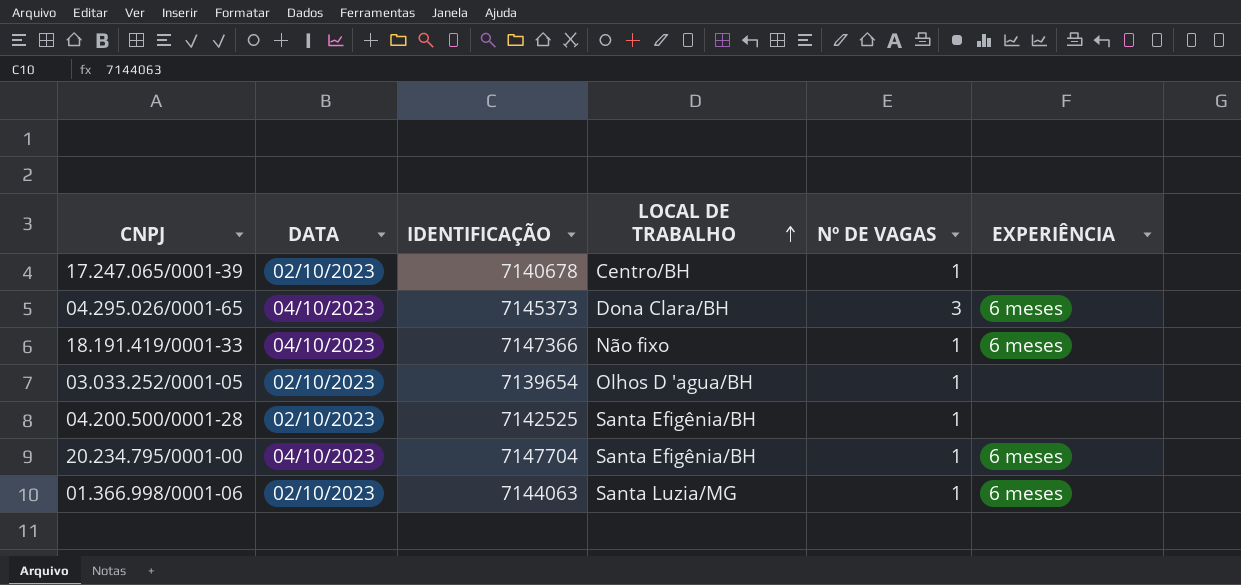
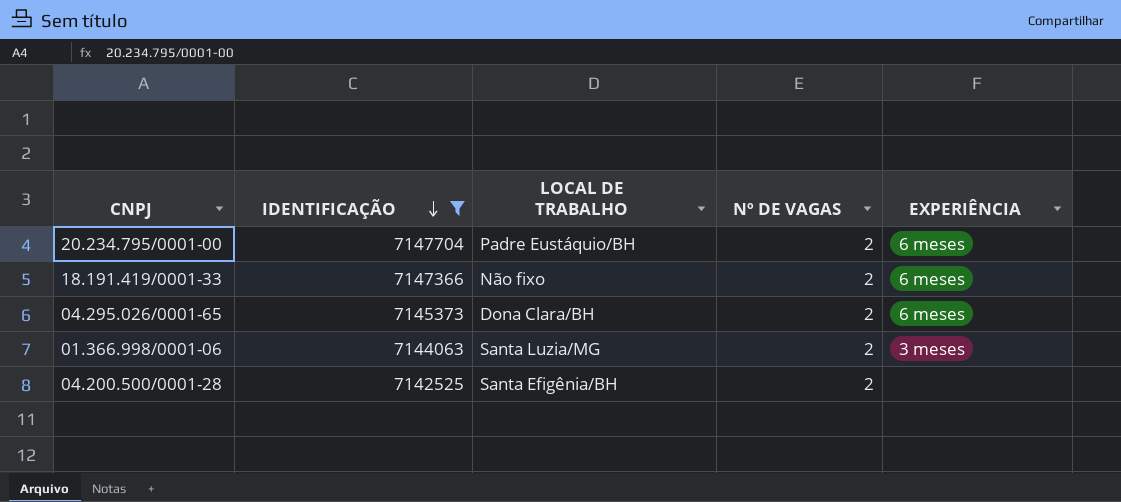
filter: none -> IDENTIFICAÇÃO >= 7142525
row order: LOCAL DE TRABALHO ascending -> IDENTIFICAÇÃO descending
column DATA | position: 2 -> none
20.234.795/0001-00 | LOCAL DE TRABALHO: Santa Efigênia/BH -> Padre Eustáquio/BH
20.234.795/0001-00 | Nº DE VAGAS: 1 -> 2
18.191.419/0001-33 | Nº DE VAGAS: 1 -> 2
04.295.026/0001-65 | Nº DE VAGAS: 3 -> 2
01.366.998/0001-06 | Nº DE VAGAS: 1 -> 2
01.366.998/0001-06 | EXPERIÊNCIA: 6 meses -> 3 meses
04.200.500/0001-28 | Nº DE VAGAS: 1 -> 2

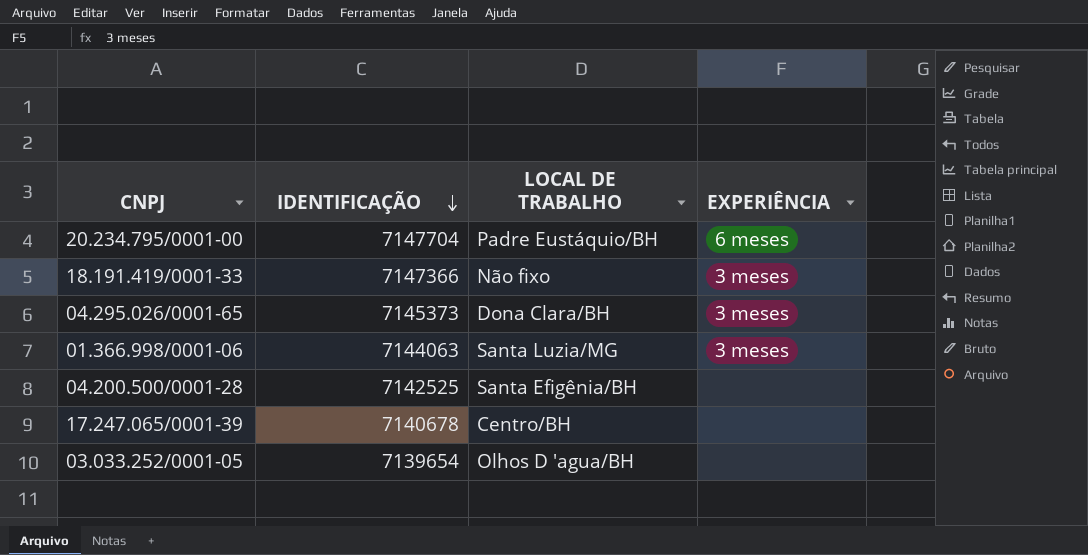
filter: IDENTIFICAÇÃO >= 7142525 -> none
column Nº DE VAGAS | position: 4 -> none
18.191.419/0001-33 | EXPERIÊNCIA: 6 meses -> 3 meses
04.295.026/0001-65 | EXPERIÊNCIA: 6 meses -> 3 meses

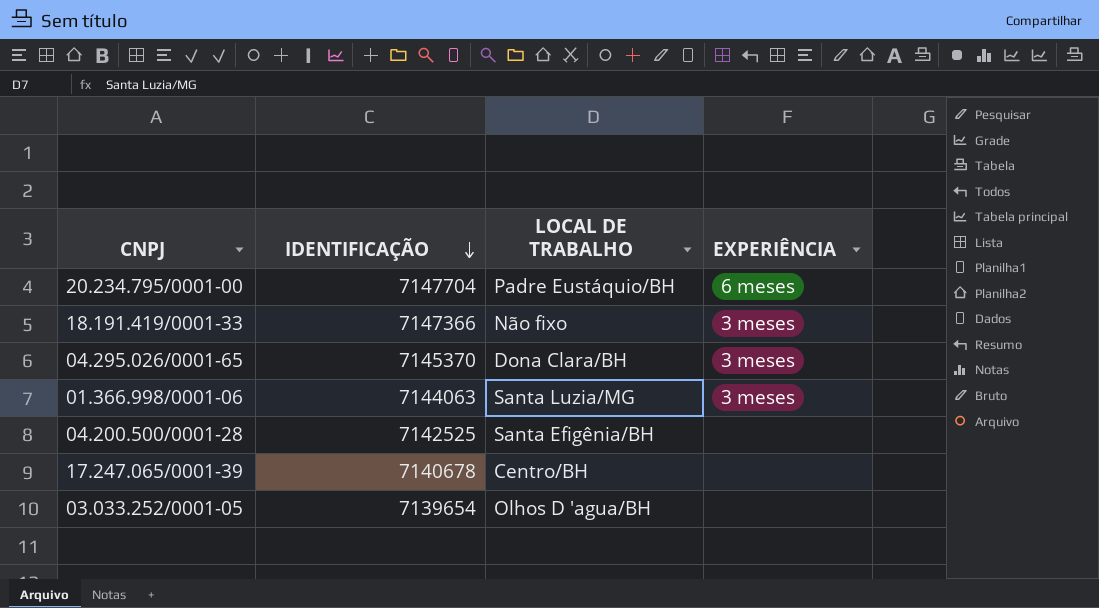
04.295.026/0001-65 | IDENTIFICAÇÃO: 7145373 -> 7145370

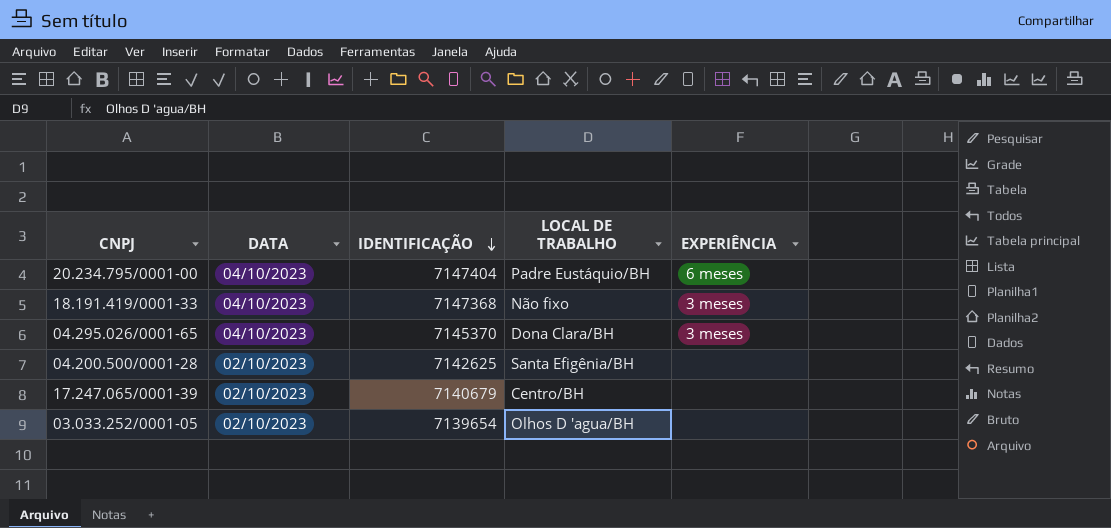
column DATA | position: none -> 2
row 01.366.998/0001-06: 7144063 | Santa Luzia/MG | 3 meses -> none
20.234.795/0001-00 | IDENTIFICAÇÃO: 7147704 -> 7147404
18.191.419/0001-33 | IDENTIFICAÇÃO: 7147366 -> 7147368
04.200.500/0001-28 | IDENTIFICAÇÃO: 7142525 -> 7142625
17.247.065/0001-39 | IDENTIFICAÇÃO: 7140678 -> 7140679

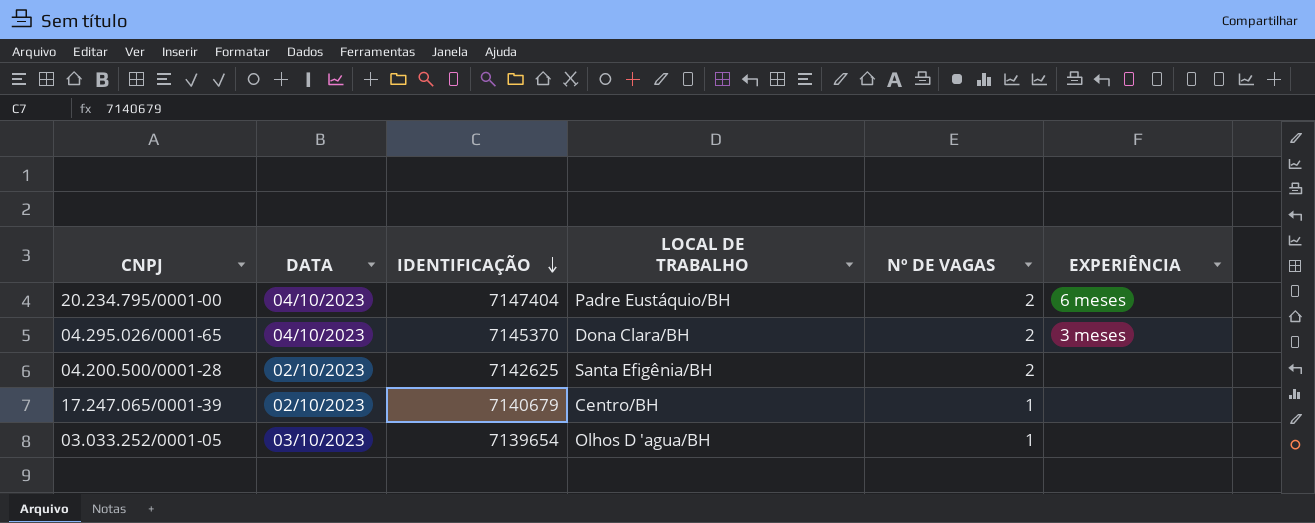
column Nº DE VAGAS | position: none -> 5
row 18.191.419/0001-33: 04/10/2023 | 7147368 | Não fixo | 3 meses -> none
03.033.252/0001-05 | DATA: 02/10/2023 -> 03/10/2023

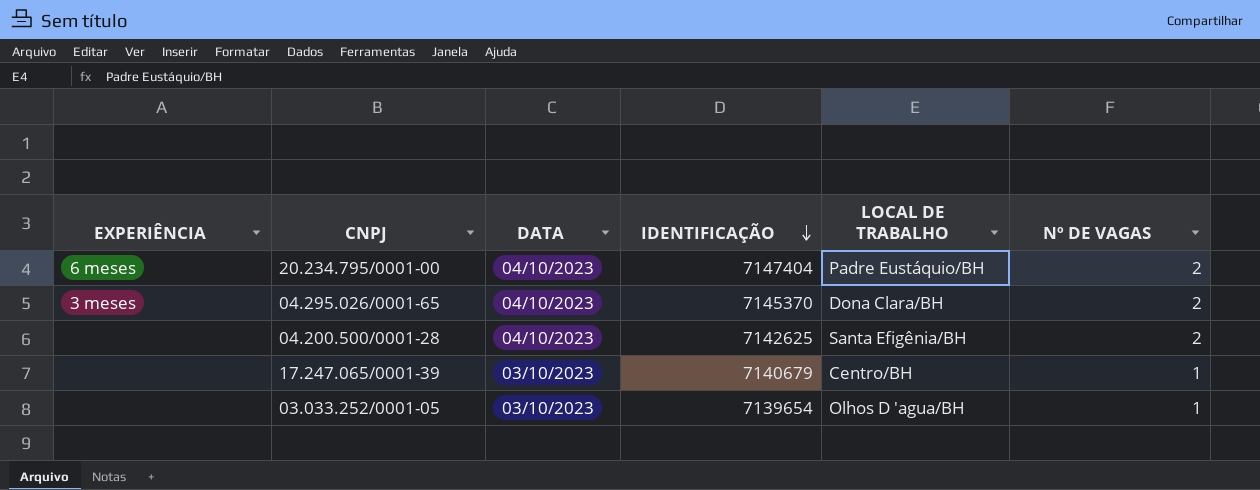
column EXPERIÊNCIA | position: 6 -> 1
04.200.500/0001-28 | DATA: 02/10/2023 -> 04/10/2023
17.247.065/0001-39 | DATA: 02/10/2023 -> 03/10/2023

